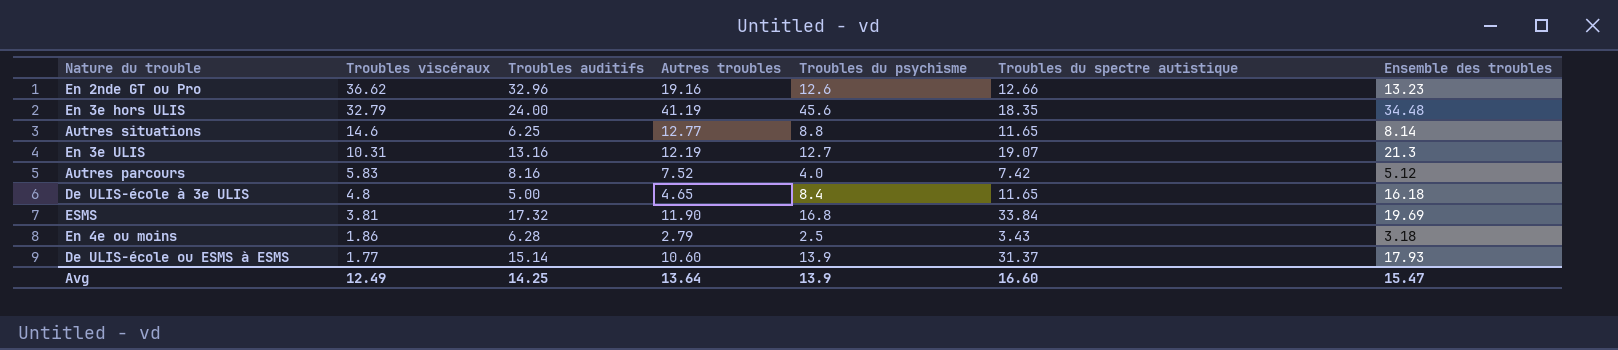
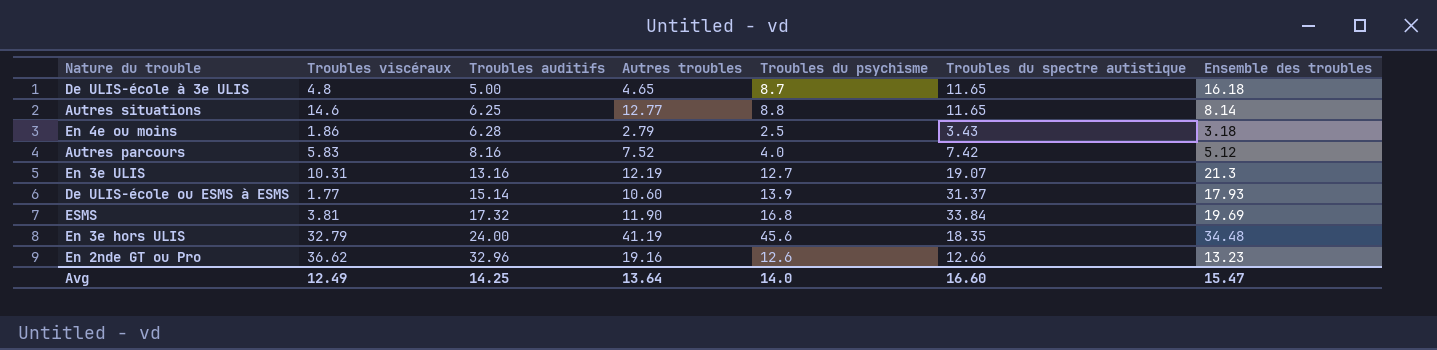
row order: Troubles viscéraux descending -> Troubles auditifs ascending
De ULIS-école à 3e ULIS | Troubles du psychisme: 8.4 -> 8.7
Avg | Troubles du psychisme: 13.9 -> 14.0

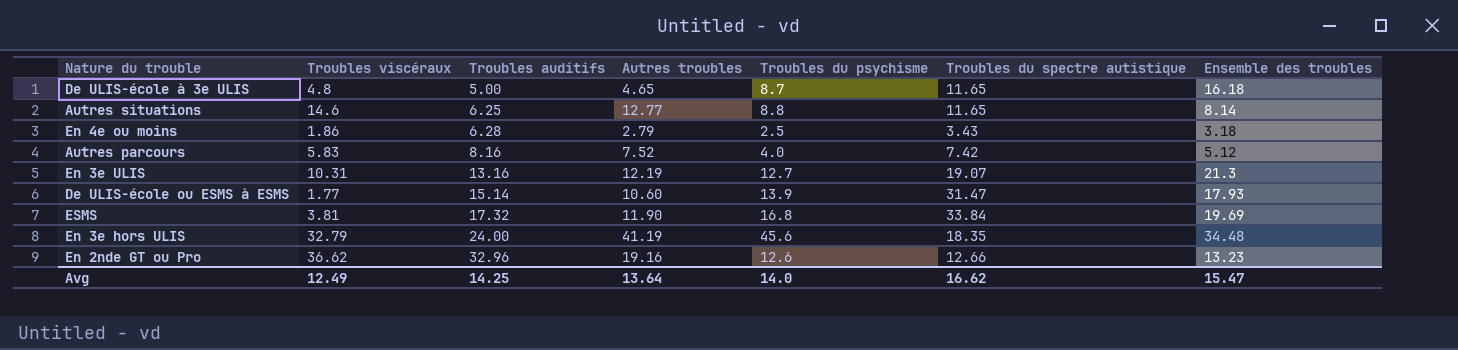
De ULIS-école ou ESMS à ESMS | Troubles du spectre autistique: 31.37 -> 31.47
Avg | Troubles du spectre autistique: 16.60 -> 16.62

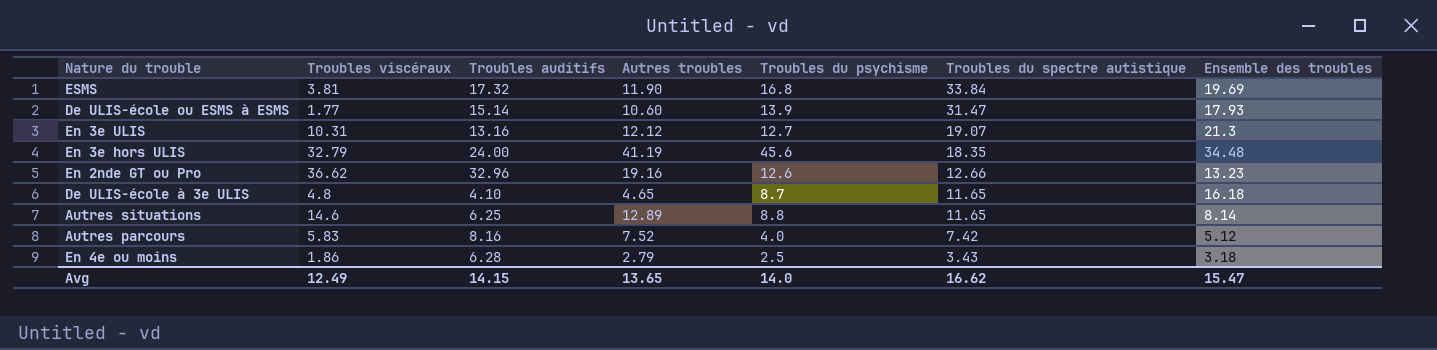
row order: Troubles auditifs ascending -> Troubles du spectre autistique descending
En 3e ULIS | Autres troubles: 12.19 -> 12.12
De ULIS-école à 3e ULIS | Troubles auditifs: 5.00 -> 4.10
Autres situations | Autres troubles: 12.77 -> 12.89
Avg | Troubles auditifs: 14.25 -> 14.15
Avg | Autres troubles: 13.64 -> 13.65

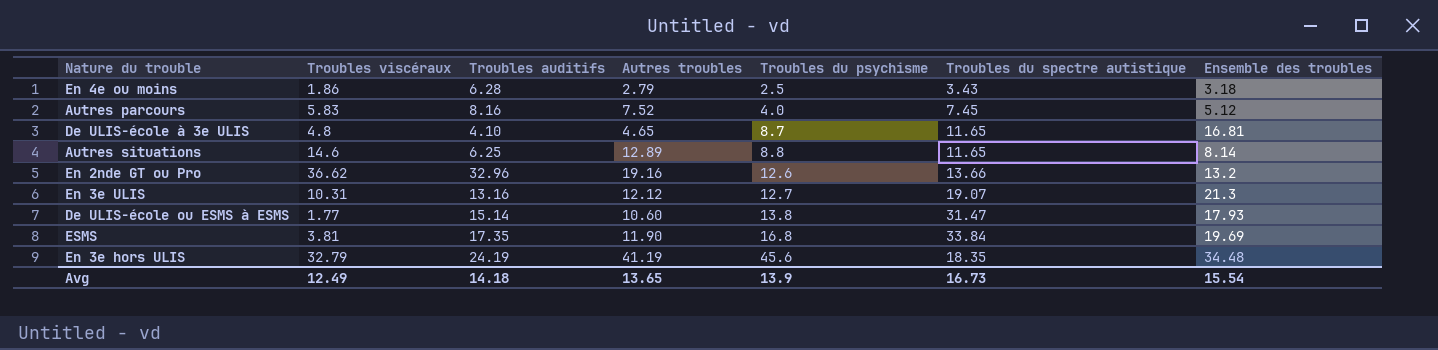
row order: Troubles du spectre autistique descending -> Troubles du psychisme ascending
Autres parcours | Troubles du spectre autistique: 7.42 -> 7.45
De ULIS-école à 3e ULIS | Ensemble des troubles: 16.18 -> 16.81
En 2nde GT ou Pro | Troubles du spectre autistique: 12.66 -> 13.66
En 2nde GT ou Pro | Ensemble des troubles: 13.23 -> 13.2
De ULIS-école ou ESMS à ESMS | Troubles du psychisme: 13.9 -> 13.8
ESMS | Troubles auditifs: 17.32 -> 17.35
En 3e hors ULIS | Troubles auditifs: 24.00 -> 24.19
Avg | Troubles auditifs: 14.15 -> 14.18
Avg | Troubles du psychisme: 14.0 -> 13.9
Avg | Troubles du spectre autistique: 16.62 -> 16.73
Avg | Ensemble des troubles: 15.47 -> 15.54

